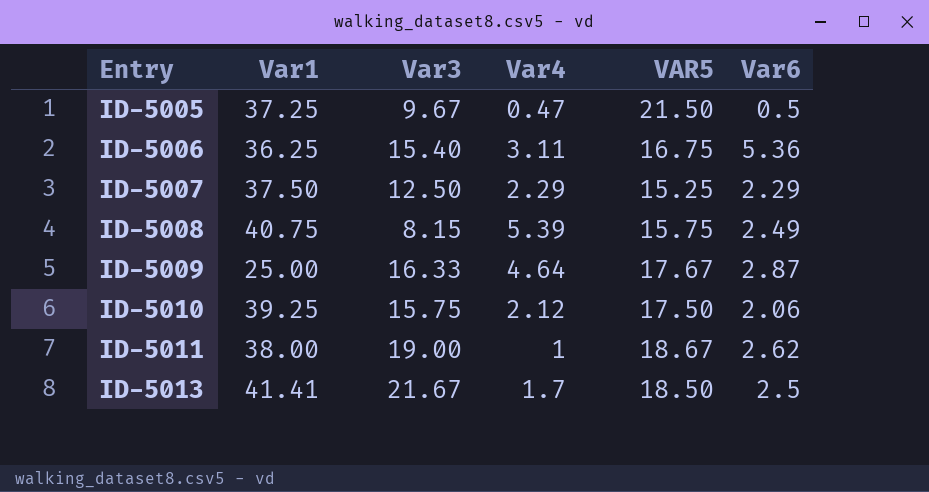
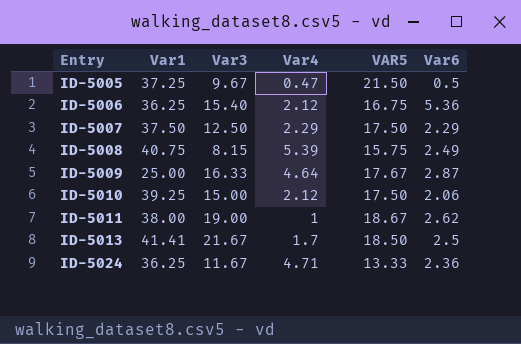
ID-5006 | Var4: 3.11 -> 2.12
ID-5007 | VAR5: 15.25 -> 17.50
ID-5010 | Var3: 15.75 -> 15.00
row ID-5024: none -> 36.25 | 11.67 | 4.71 | 13.33 | 2.36

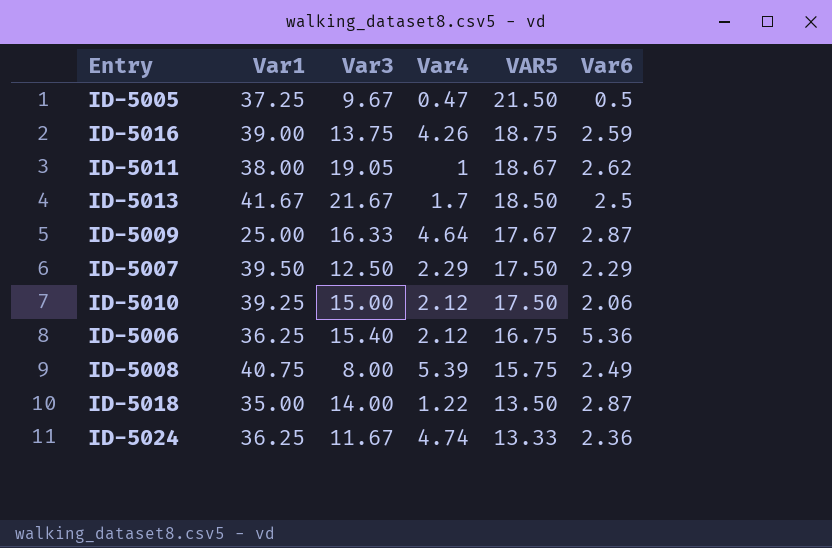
row order: Entry ascending -> VAR5 descending
row ID-5016: none -> 39.00 | 13.75 | 4.26 | 18.75 | 2.59
ID-5011 | Var3: 19.00 -> 19.05
ID-5013 | Var1: 41.41 -> 41.67
ID-5007 | Var1: 37.50 -> 39.50
ID-5008 | Var3: 8.15 -> 8.00
row ID-5018: none -> 35.00 | 14.00 | 1.22 | 13.50 | 2.87
ID-5024 | Var4: 4.71 -> 4.74

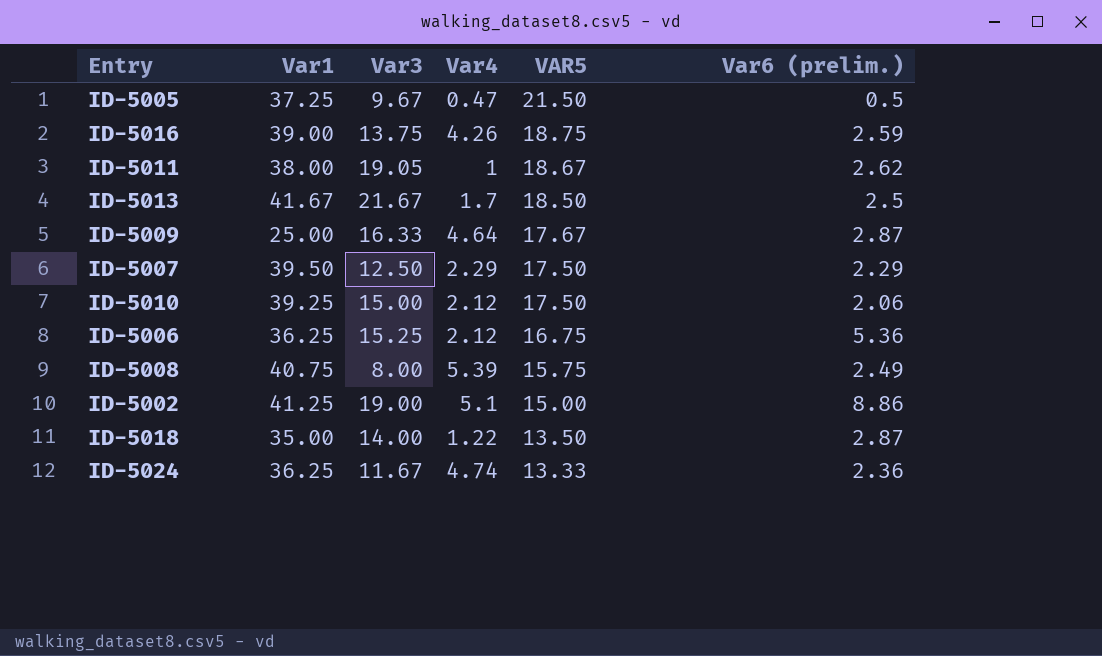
column name: Var6 -> Var6 (prelim.)
ID-5006 | Var3: 15.40 -> 15.25
row ID-5002: none -> 41.25 | 19.00 | 5.1 | 15.00 | 8.86

